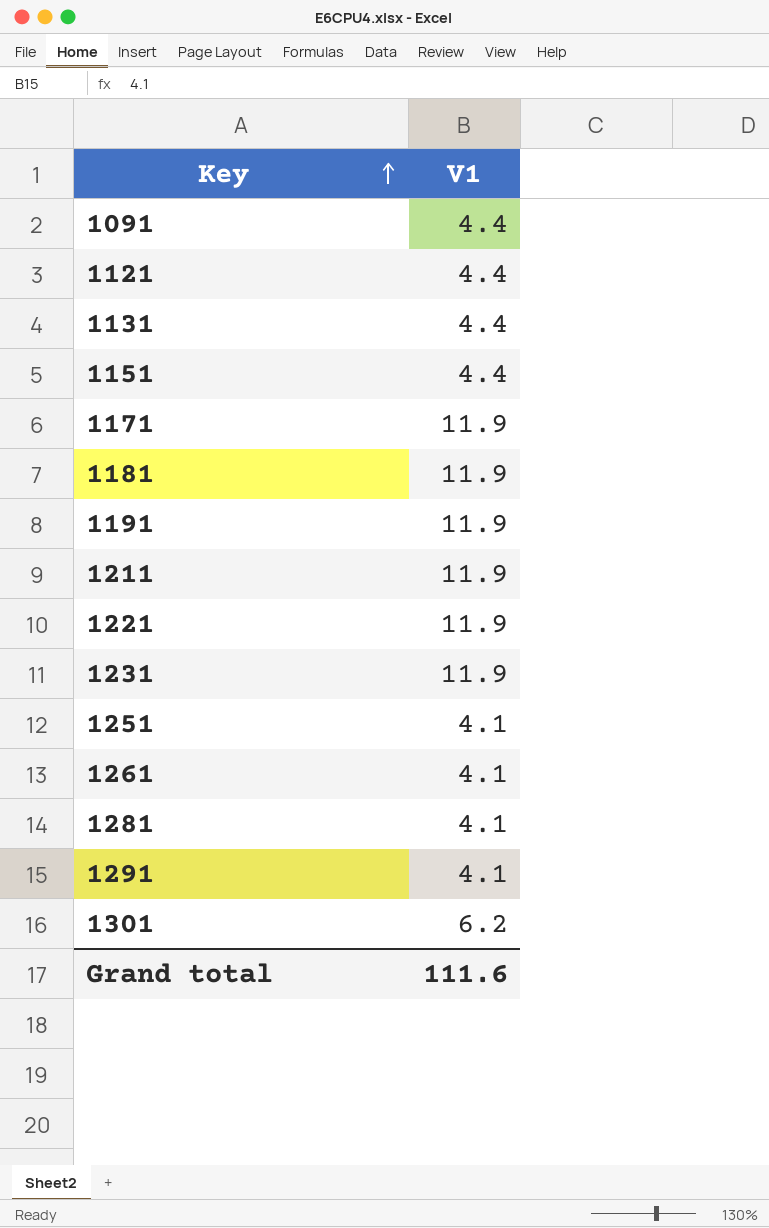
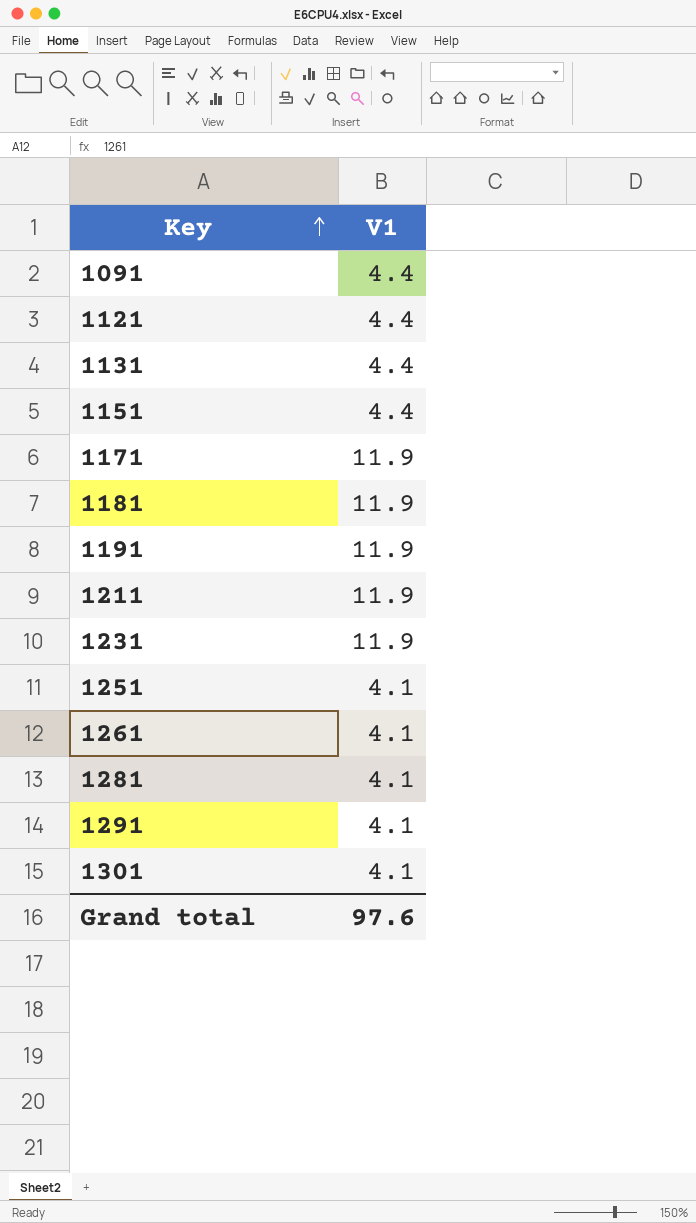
row 1221: 11.9 -> none
1301 | V1: 6.2 -> 4.1
Grand total | V1: 111.6 -> 97.6

